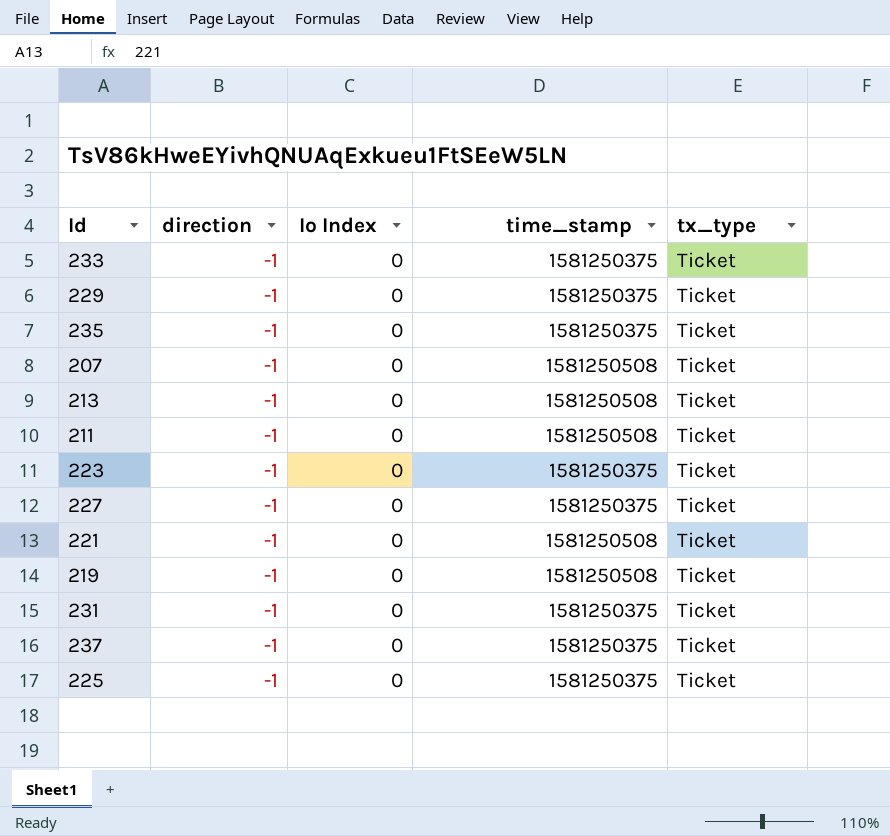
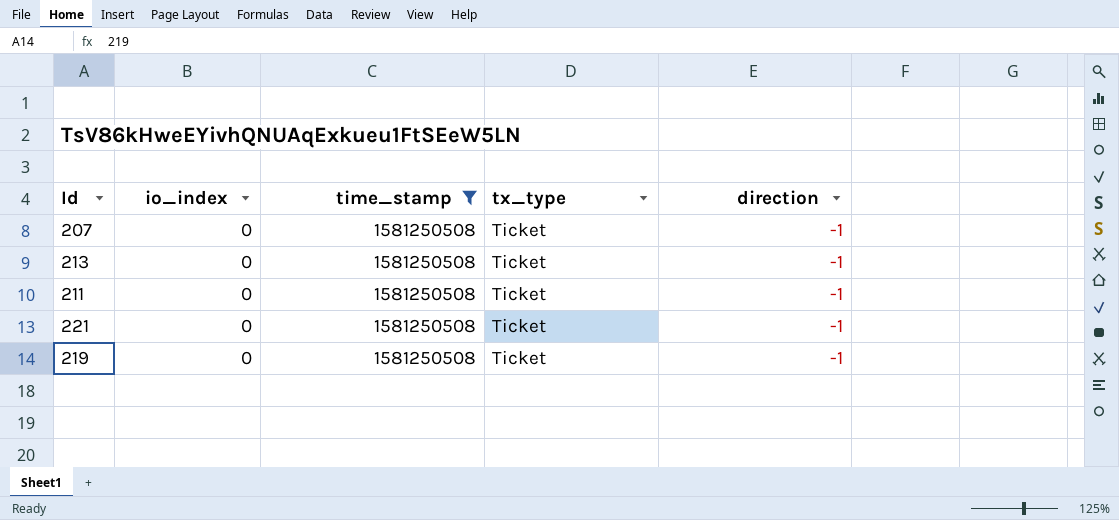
filter: none -> time_stamp = 1581250508
column name: Io Index -> io_index
column direction | position: 2 -> 5

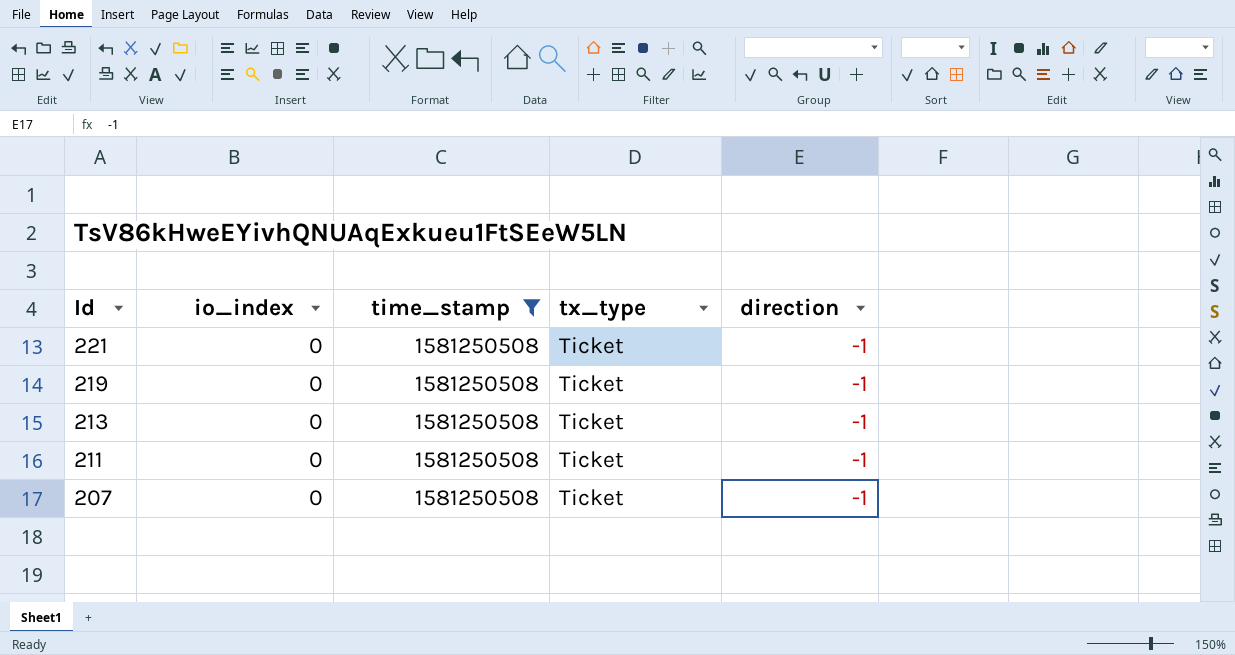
row order: none -> Id descending

